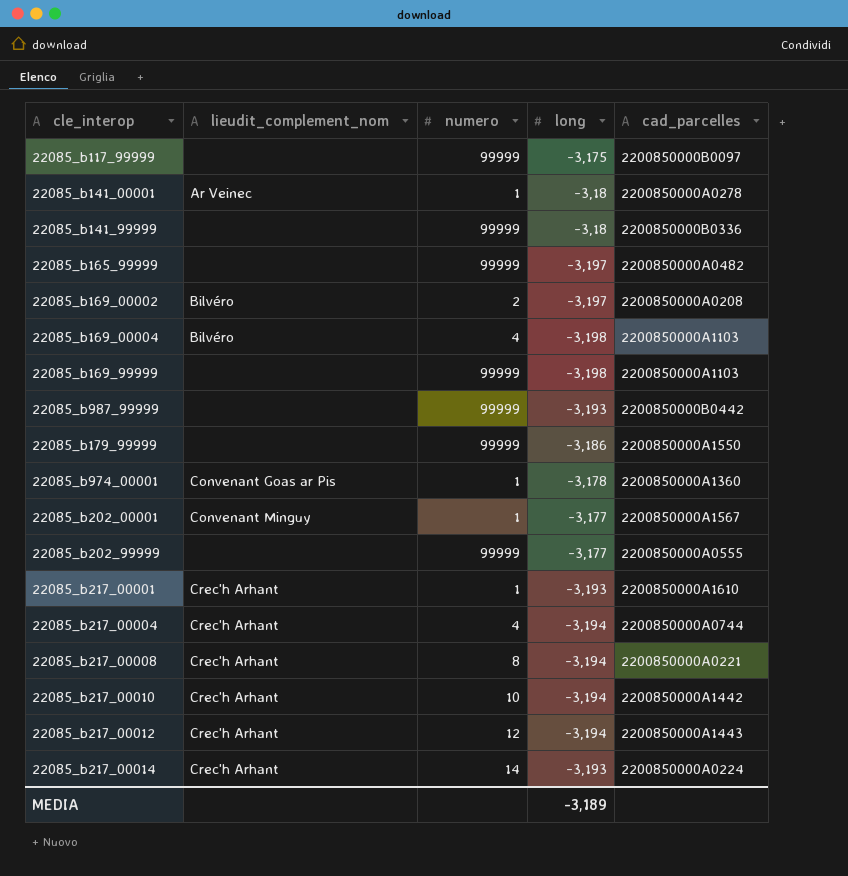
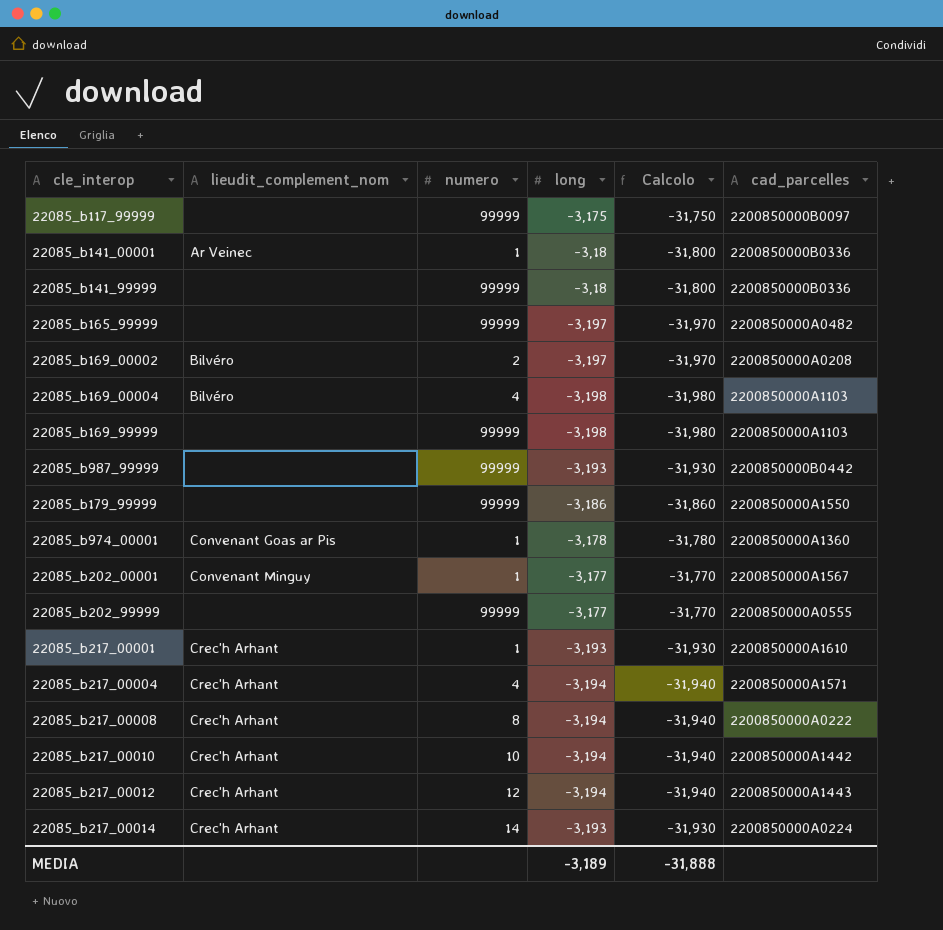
column Calcolo | formula: none -> [long] * 10
22085_b141_00001 | cad_parcelles: 2200850000A0278 -> 2200850000B0336
22085_b217_00004 | cad_parcelles: 2200850000A0744 -> 2200850000A1571
22085_b217_00008 | cad_parcelles: 2200850000A0221 -> 2200850000A0222

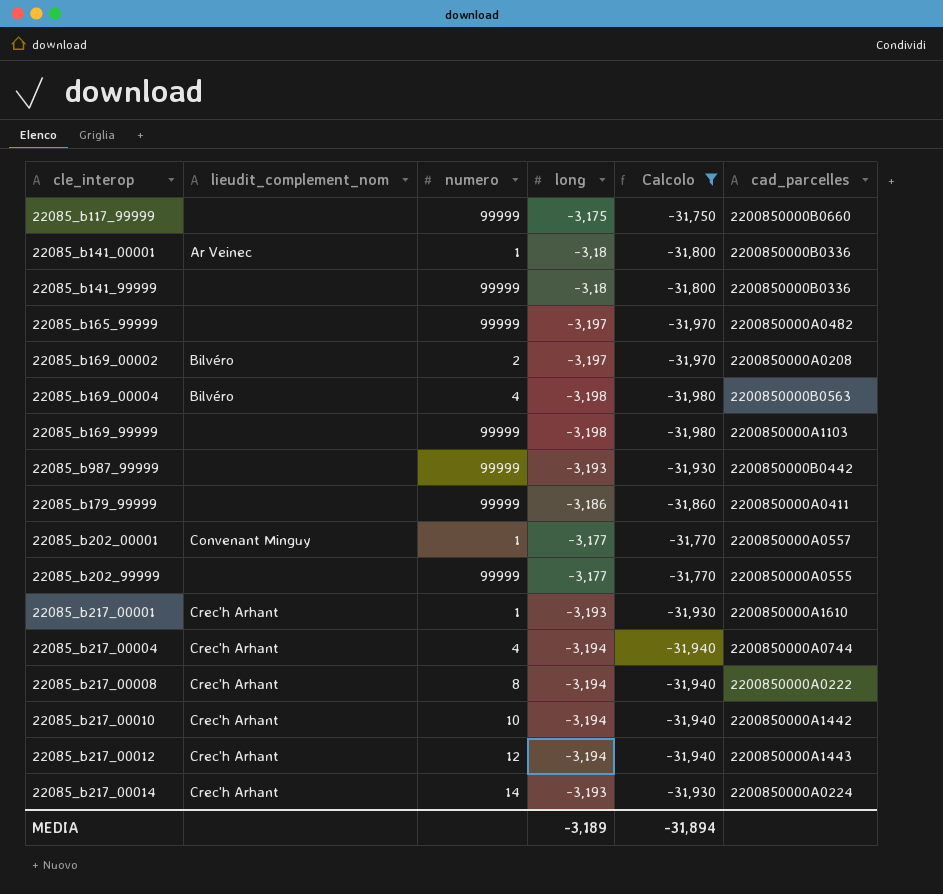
filter: none -> Calcolo != -31,780
22085_b117_99999 | cad_parcelles: 2200850000B0097 -> 2200850000B0660
22085_b169_00004 | cad_parcelles: 2200850000A1103 -> 2200850000B0563
22085_b179_99999 | cad_parcelles: 2200850000A1550 -> 2200850000A0411
22085_b202_00001 | cad_parcelles: 2200850000A1567 -> 2200850000A0557
22085_b217_00004 | cad_parcelles: 2200850000A1571 -> 2200850000A0744
MEDIA | Calcolo: -31,888 -> -31,894

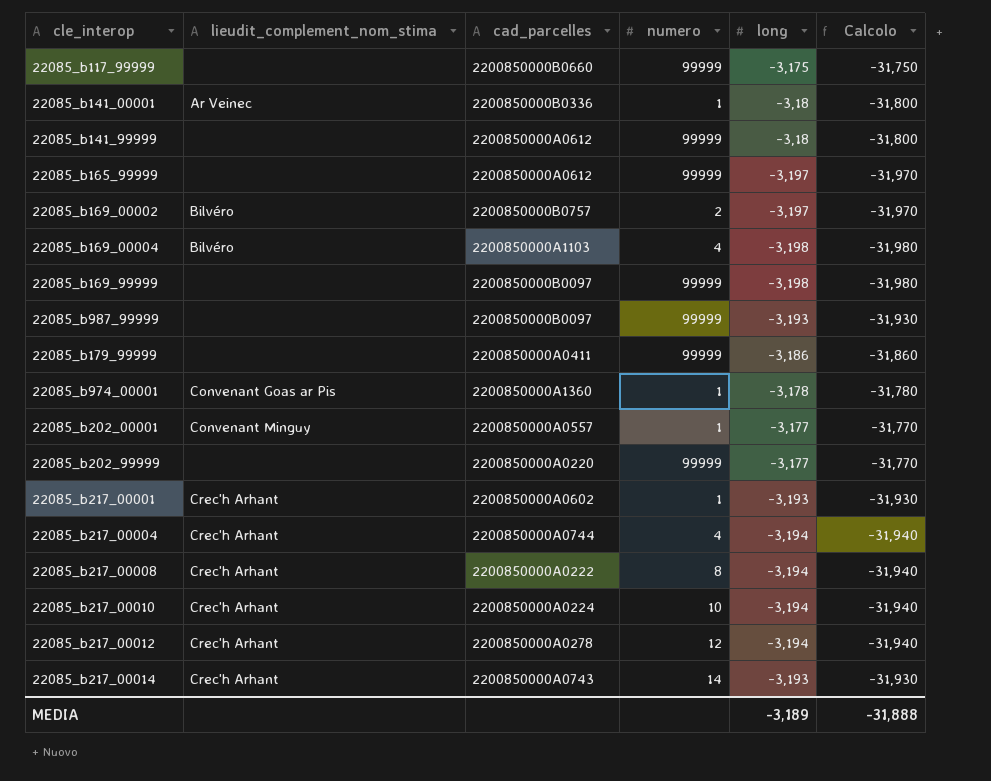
filter: Calcolo != -31,780 -> none
column name: lieudit_complement_nom -> lieudit_complement_nom_stima
column cad_parcelles | position: 6 -> 3
22085_b141_99999 | cad_parcelles: 2200850000B0336 -> 2200850000A0612
22085_b165_99999 | cad_parcelles: 2200850000A0482 -> 2200850000A0612
22085_b169_00002 | cad_parcelles: 2200850000A0208 -> 2200850000B0757
22085_b169_00004 | cad_parcelles: 2200850000B0563 -> 2200850000A1103
22085_b169_99999 | cad_parcelles: 2200850000A1103 -> 2200850000B0097
22085_b987_99999 | cad_parcelles: 2200850000B0442 -> 2200850000B0097
22085_b202_99999 | cad_parcelles: 2200850000A0555 -> 2200850000A0220
22085_b217_00001 | cad_parcelles: 2200850000A1610 -> 2200850000A0602
22085_b217_00010 | cad_parcelles: 2200850000A1442 -> 2200850000A0224
22085_b217_00012 | cad_parcelles: 2200850000A1443 -> 2200850000A0278
22085_b217_00014 | cad_parcelles: 2200850000A0224 -> 2200850000A0743
MEDIA | Calcolo: -31,894 -> -31,888

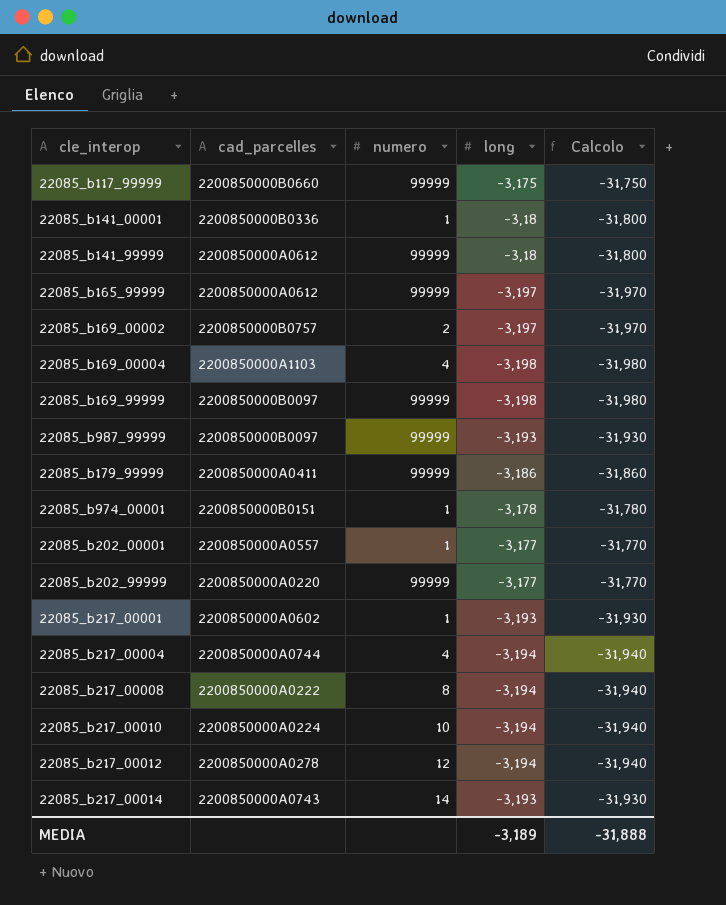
column lieudit_complement_nom_stima | position: 2 -> none
22085_b974_00001 | cad_parcelles: 2200850000A1360 -> 2200850000B0151

